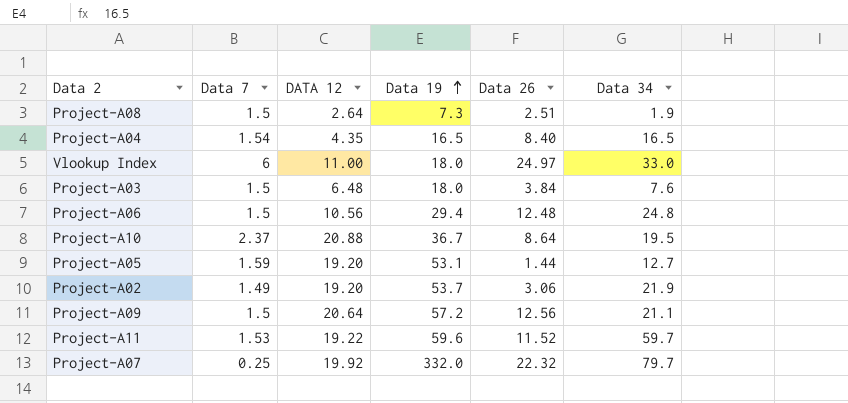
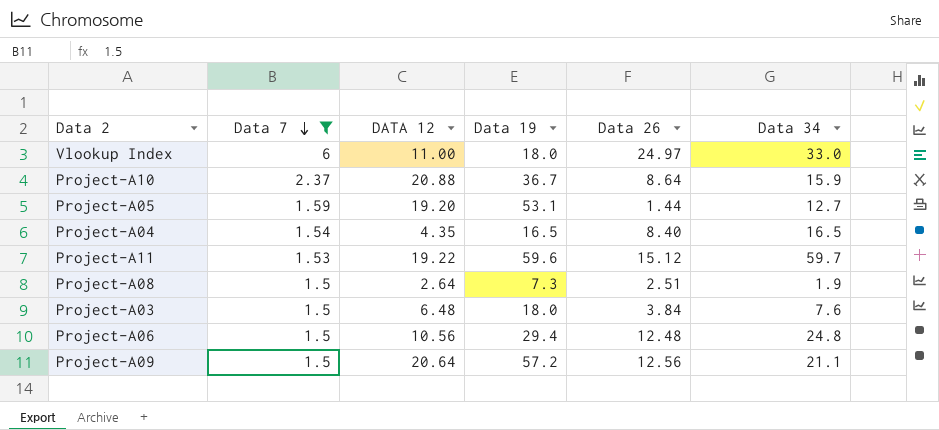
filter: none -> Data 7 >= 1.5
row order: Data 19 ascending -> Data 7 descending
Project-A10 | Data 34: 19.5 -> 15.9
Project-A11 | Data 26: 11.52 -> 15.12

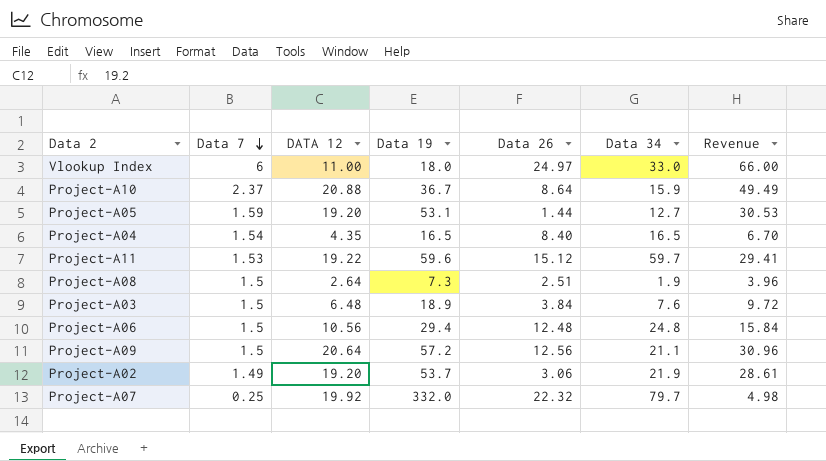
filter: Data 7 >= 1.5 -> none
column Revenue | formula: none -> [Data 7] * [DATA 12]
Project-A03 | Data 19: 18.0 -> 18.9

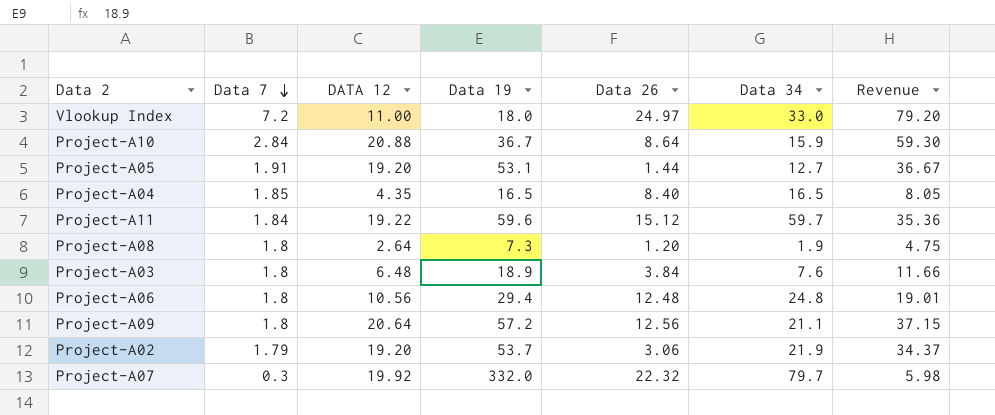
Vlookup Index | Data 7: 6 -> 7.2
Vlookup Index | Revenue: 66.00 -> 79.20
Project-A10 | Data 7: 2.37 -> 2.84
Project-A10 | Revenue: 49.49 -> 59.30
Project-A05 | Data 7: 1.59 -> 1.91
Project-A05 | Revenue: 30.53 -> 36.67
Project-A04 | Data 7: 1.54 -> 1.85
Project-A04 | Revenue: 6.70 -> 8.05
Project-A11 | Data 7: 1.53 -> 1.84
Project-A11 | Revenue: 29.41 -> 35.36
Project-A08 | Data 7: 1.5 -> 1.8
Project-A08 | Data 26: 2.51 -> 1.20
Project-A08 | Revenue: 3.96 -> 4.75
Project-A03 | Data 7: 1.5 -> 1.8
Project-A03 | Revenue: 9.72 -> 11.66
Project-A06 | Data 7: 1.5 -> 1.8
Project-A06 | Revenue: 15.84 -> 19.01
Project-A09 | Data 7: 1.5 -> 1.8
Project-A09 | Revenue: 30.96 -> 37.15
Project-A02 | Data 7: 1.49 -> 1.79
Project-A02 | Revenue: 28.61 -> 34.37
Project-A07 | Data 7: 0.25 -> 0.3
Project-A07 | Revenue: 4.98 -> 5.98

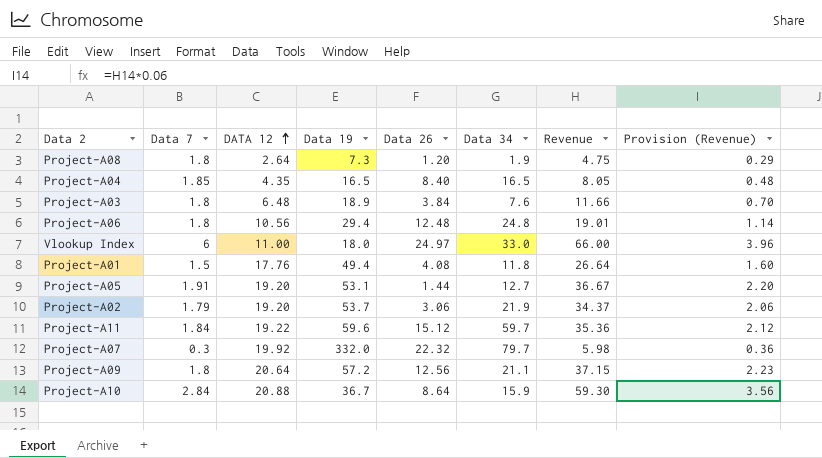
row order: Data 7 descending -> DATA 12 ascending
column Provision (Revenue) | formula: none -> [Revenue] * 0.06
Vlookup Index | Data 7: 7.2 -> 6
Vlookup Index | Revenue: 79.20 -> 66.00
row Project-A01: none -> 1.5 | 17.76 | 49.4 | 4.08 | 11.8 | 26.64 | 1.60

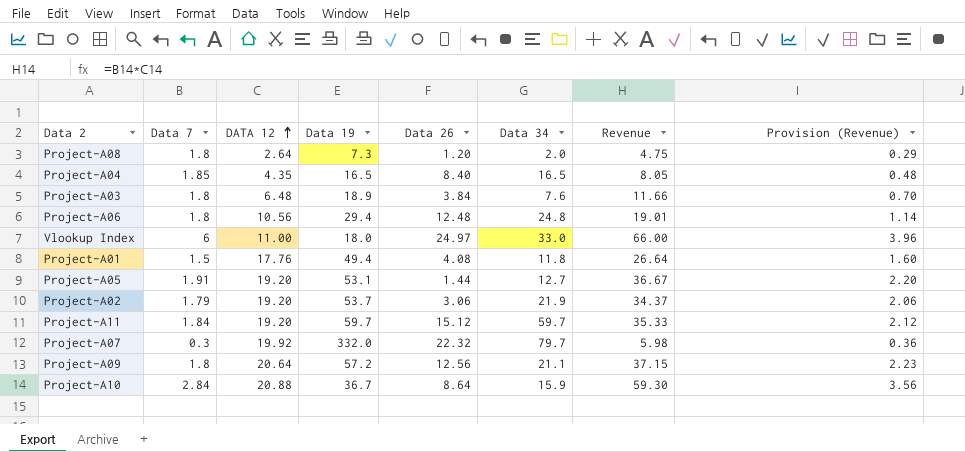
Project-A08 | Data 34: 1.9 -> 2.0
Project-A11 | DATA 12: 19.22 -> 19.20
Project-A11 | Data 19: 59.6 -> 59.7
Project-A11 | Revenue: 35.36 -> 35.33

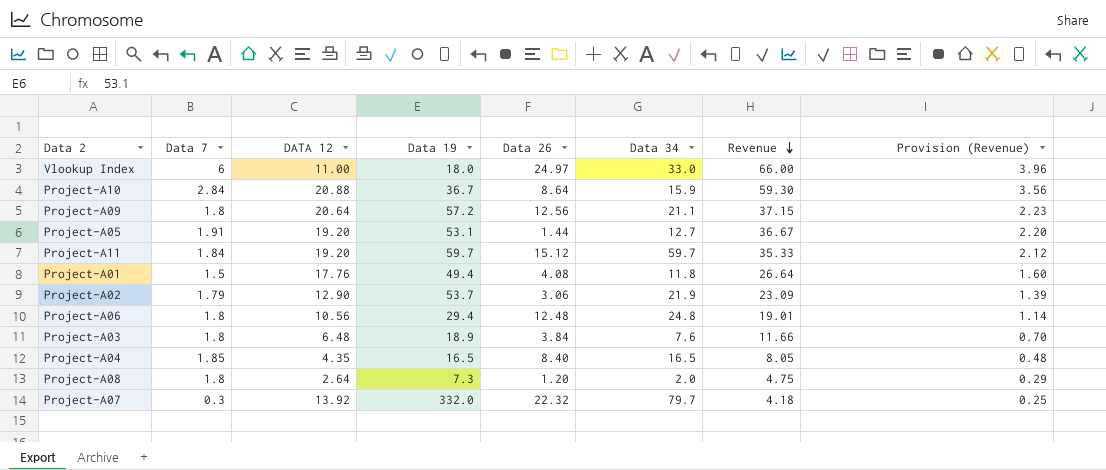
row order: DATA 12 ascending -> Revenue descending
Project-A02 | DATA 12: 19.20 -> 12.90
Project-A02 | Revenue: 34.37 -> 23.09
Project-A02 | Provision (Revenue): 2.06 -> 1.39
Project-A07 | DATA 12: 19.92 -> 13.92
Project-A07 | Revenue: 5.98 -> 4.18
Project-A07 | Provision (Revenue): 0.36 -> 0.25

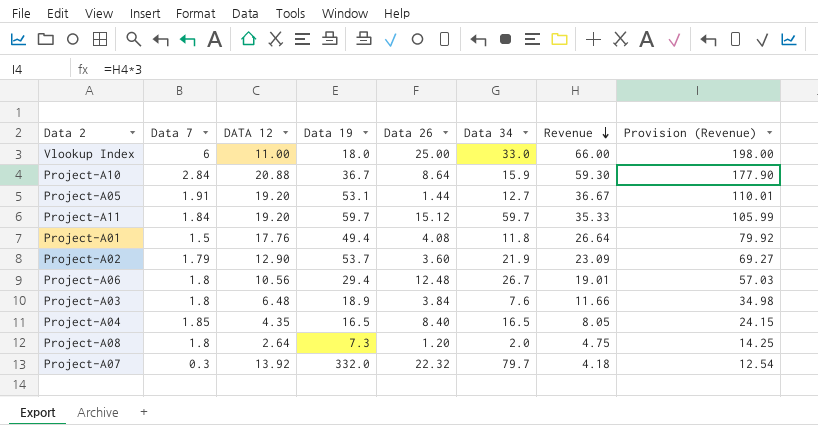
column Provision (Revenue) | formula: [Revenue] * 0.06 -> [Revenue] * 3
row Project-A09: 1.8 | 20.64 | 57.2 | 12.56 | 21.1 | 37.15 | 2.23 -> none
Vlookup Index | Data 26: 24.97 -> 25.00
Project-A02 | Data 26: 3.06 -> 3.60
Project-A06 | Data 34: 24.8 -> 26.7

